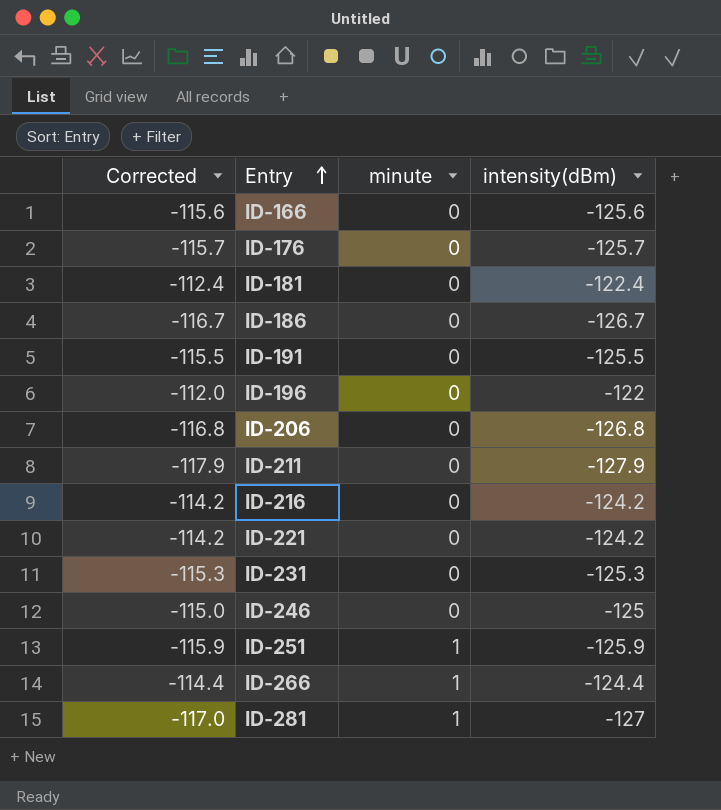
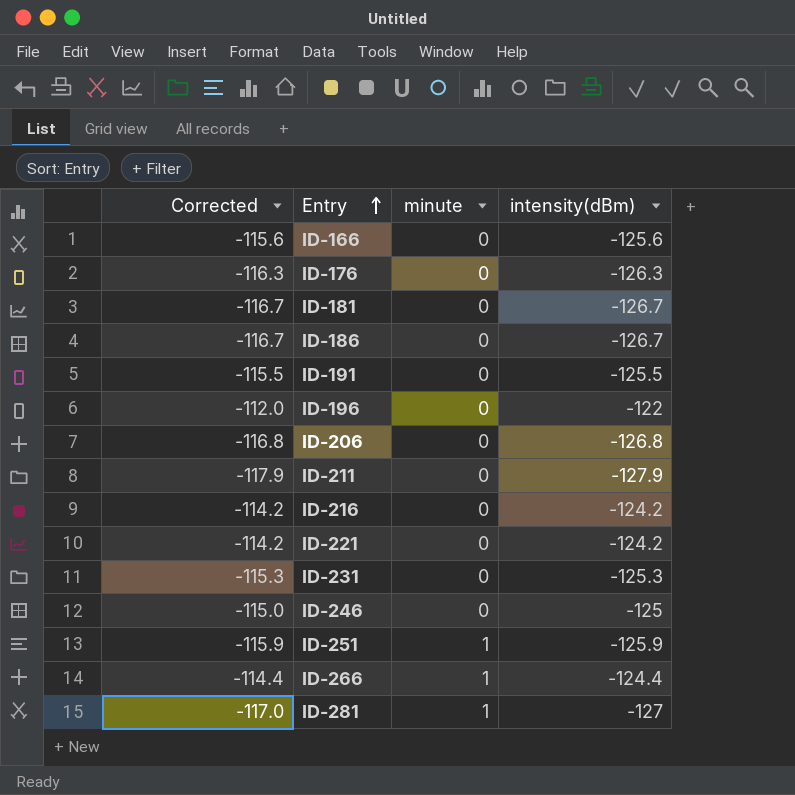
ID-176 | Corrected: -115.7 -> -116.3
ID-176 | intensity(dBm): -125.7 -> -126.3
ID-181 | Corrected: -112.4 -> -116.7
ID-181 | intensity(dBm): -122.4 -> -126.7

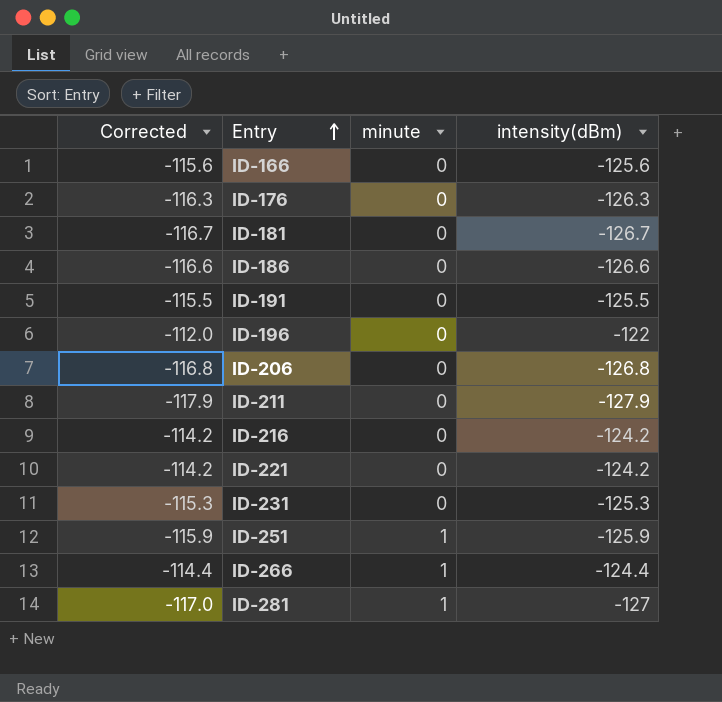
row ID-246: -115.0 | 0 | -125 -> none
ID-186 | Corrected: -116.7 -> -116.6
ID-186 | intensity(dBm): -126.7 -> -126.6

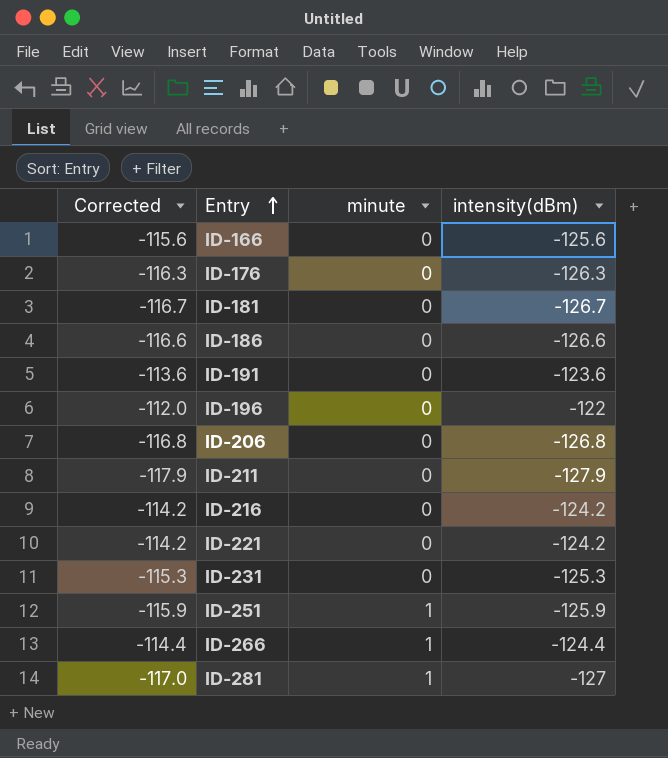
ID-191 | Corrected: -115.5 -> -113.6
ID-191 | intensity(dBm): -125.5 -> -123.6

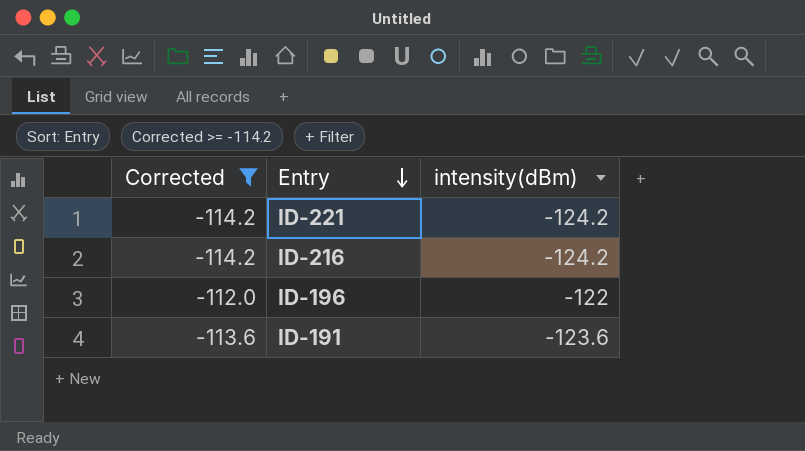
filter: none -> Corrected >= -114.2
row order: Entry ascending -> Entry descending
column minute | position: 3 -> none

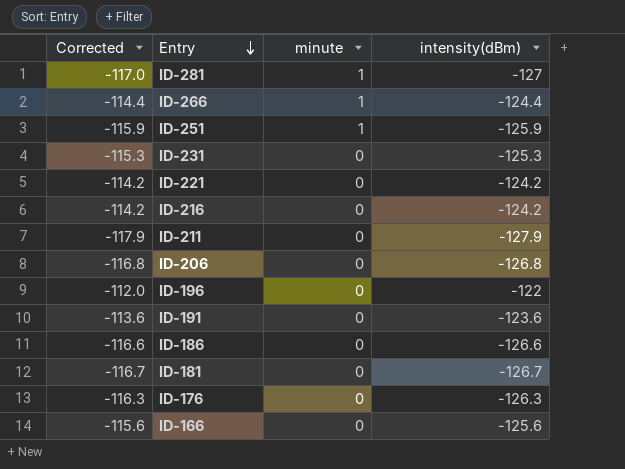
filter: Corrected >= -114.2 -> none
column minute | position: none -> 3

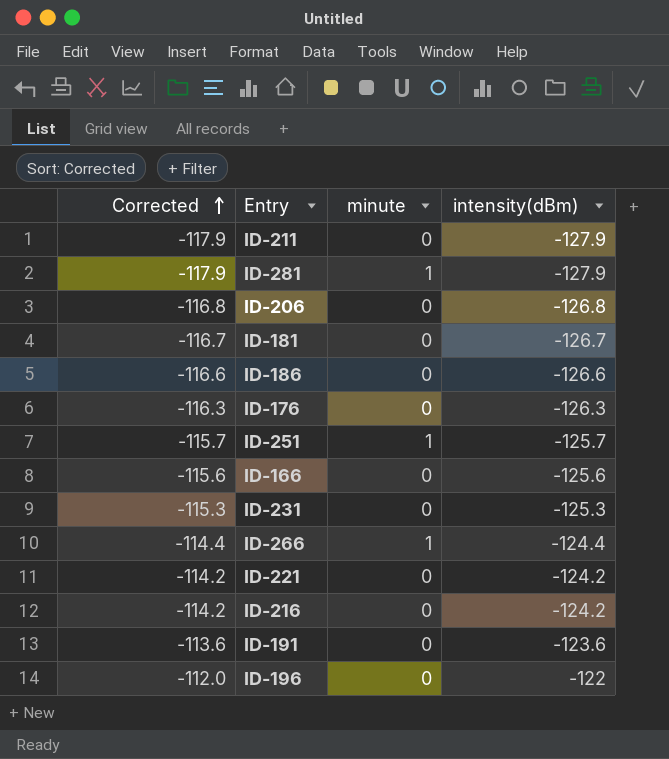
row order: Entry descending -> Corrected ascending
ID-281 | Corrected: -117.0 -> -117.9
ID-281 | intensity(dBm): -127 -> -127.9
ID-251 | Corrected: -115.9 -> -115.7
ID-251 | intensity(dBm): -125.9 -> -125.7

